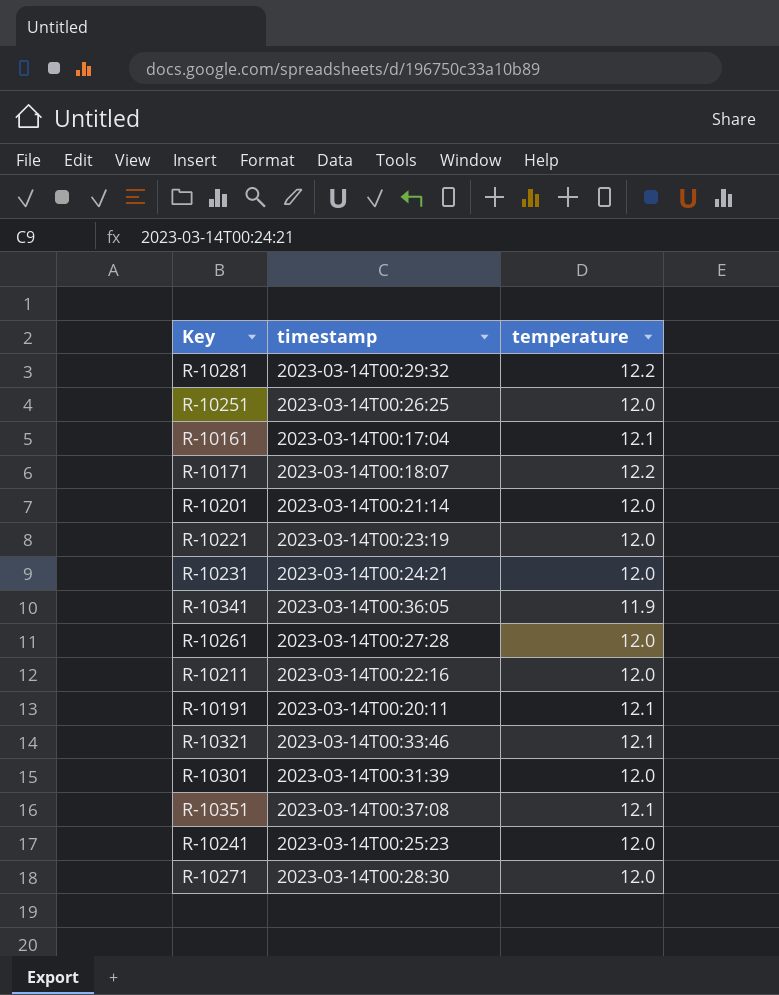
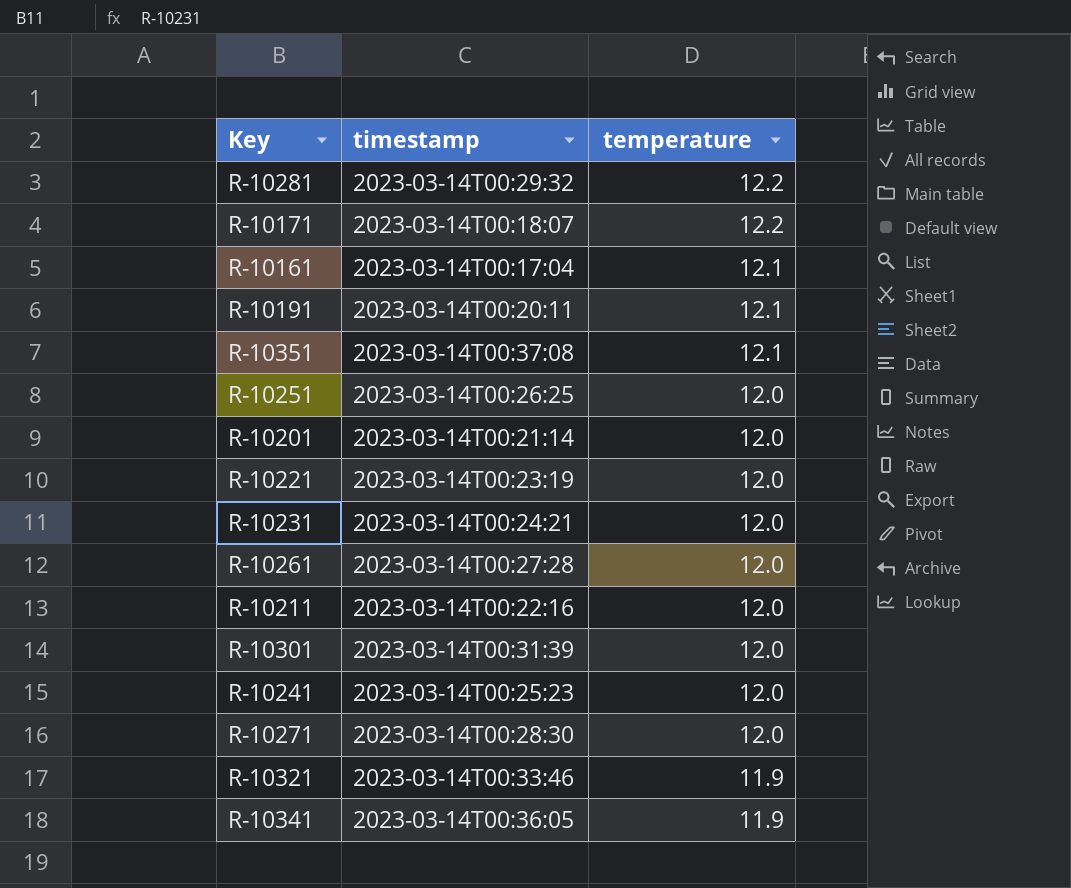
row order: none -> temperature descending
R-10321 | temperature: 12.1 -> 11.9

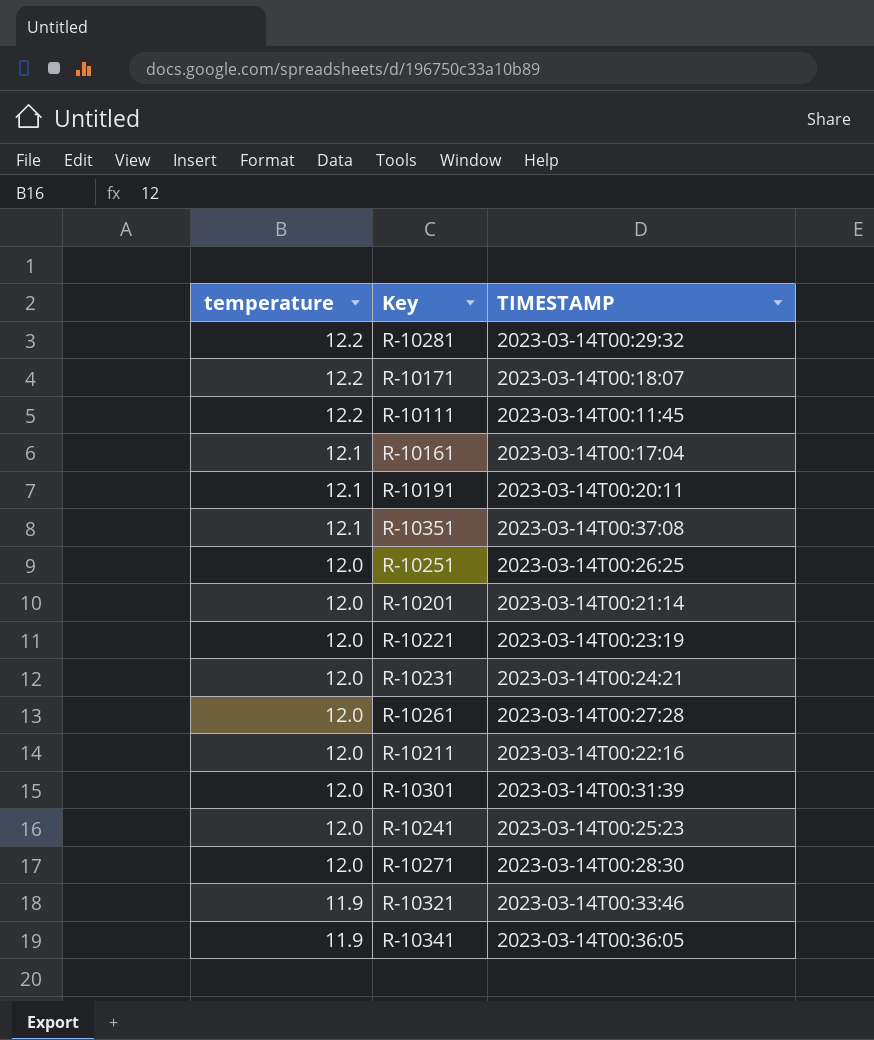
column temperature | position: 3 -> 1
column name: timestamp -> TIMESTAMP
row R-10111: none -> 12.2 | 2023-03-14T00:11:45

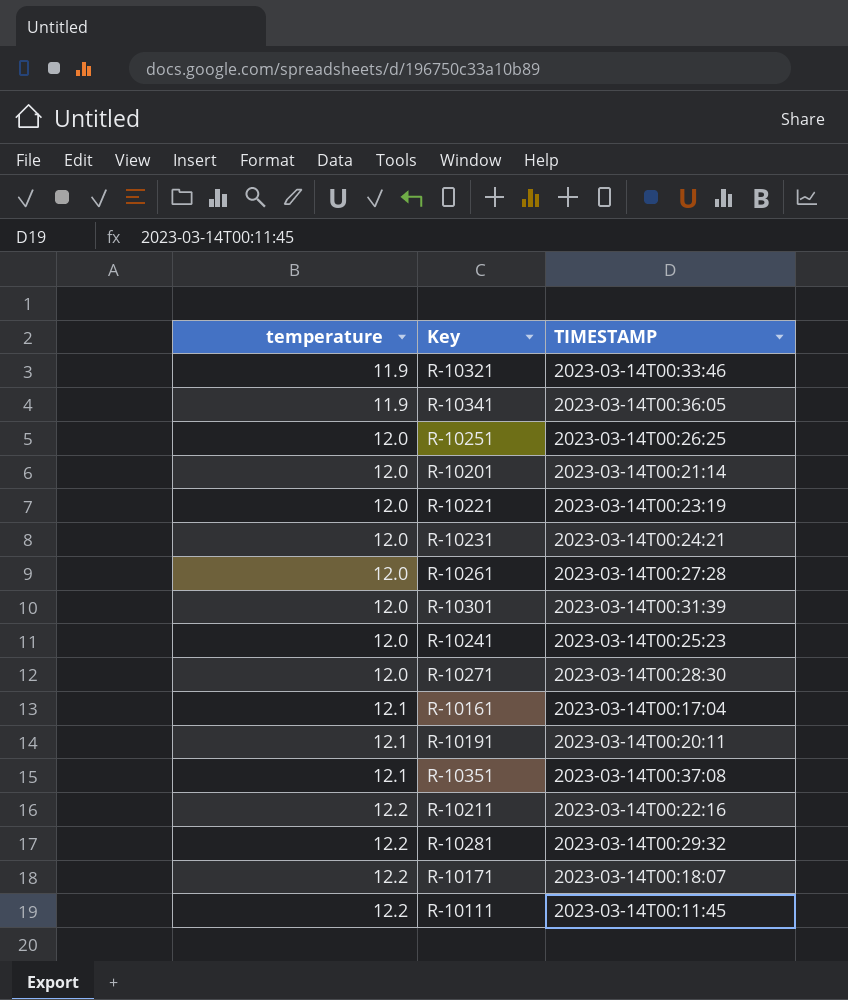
row order: temperature descending -> temperature ascending
R-10211 | temperature: 12.0 -> 12.2

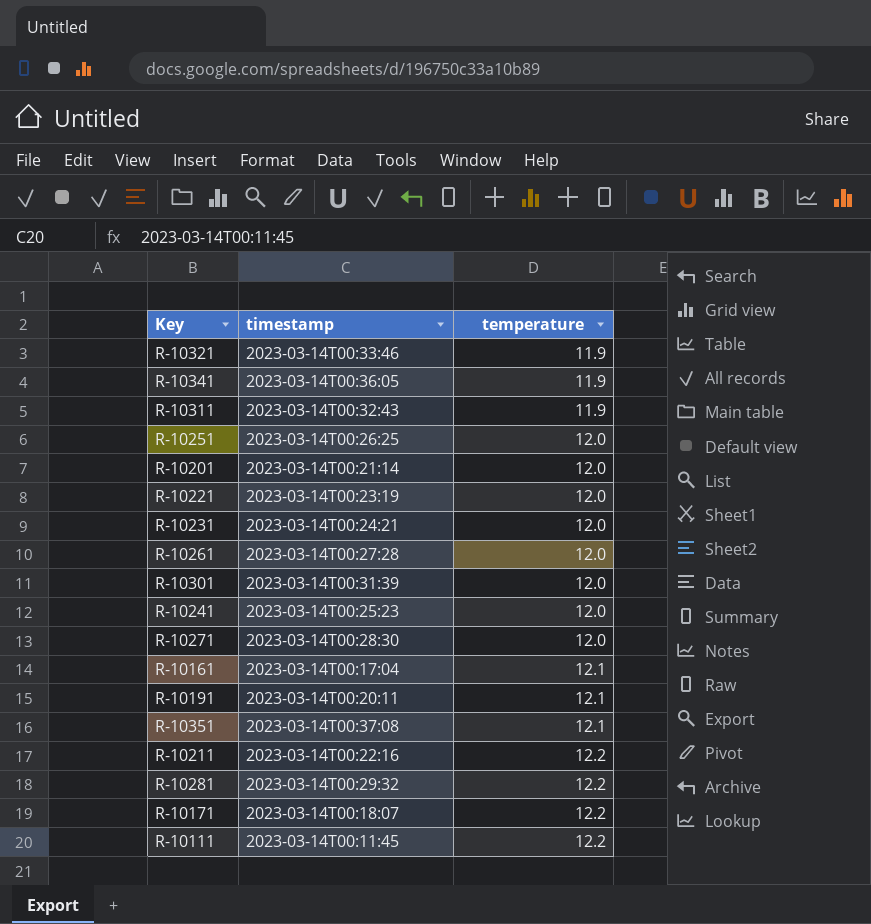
column name: TIMESTAMP -> timestamp
column temperature | position: 1 -> 3
row R-10311: none -> 2023-03-14T00:32:43 | 11.9

